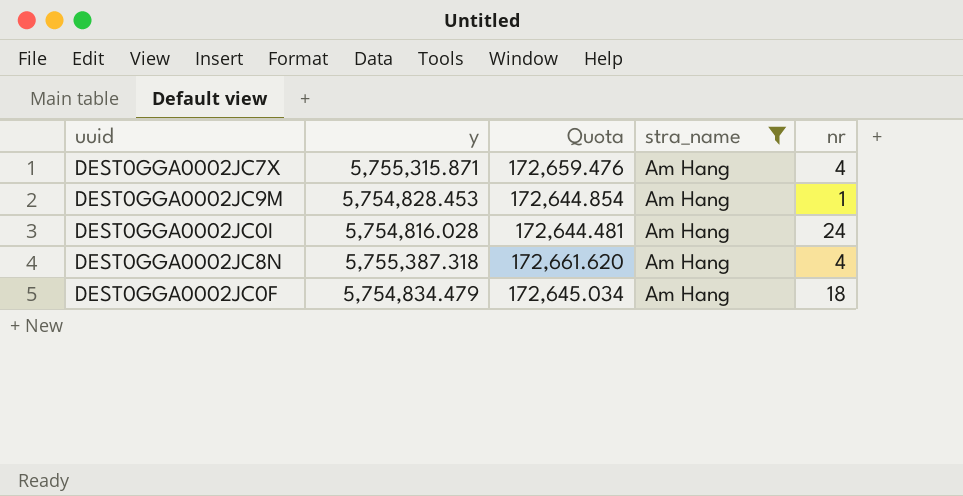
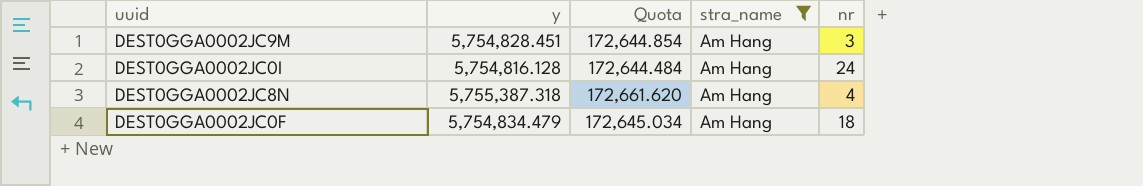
row DEST0GGA0002JC7X: 5,755,315.871 | 172,659.476 | Am Hang | 4 -> none
DEST0GGA0002JC9M | y: 5,754,828.453 -> 5,754,828.451
DEST0GGA0002JC9M | nr: 1 -> 3
DEST0GGA0002JC0I | y: 5,754,816.028 -> 5,754,816.128
DEST0GGA0002JC0I | Quota: 172,644.481 -> 172,644.484

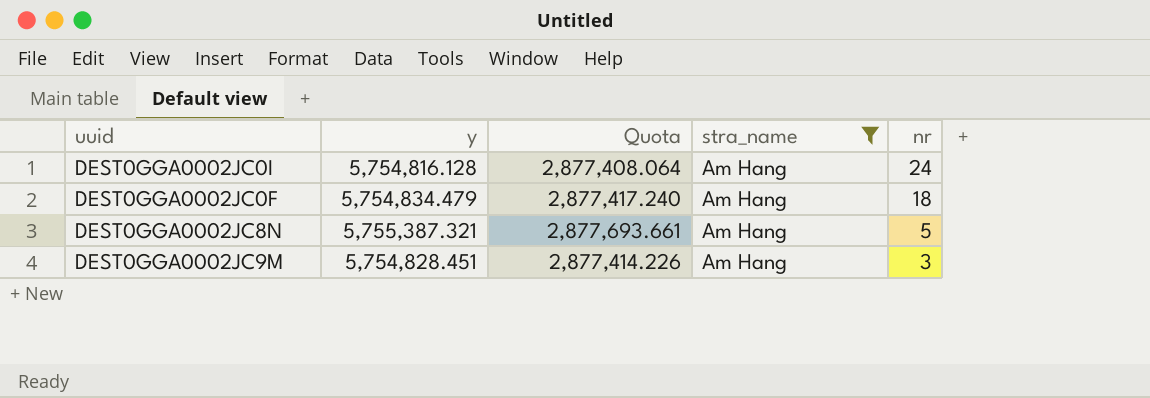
row order: none -> nr descending
column Quota | formula: [y] * 0.03 -> [y] * 0.5
DEST0GGA0002JC8N | y: 5,755,387.318 -> 5,755,387.321
DEST0GGA0002JC8N | nr: 4 -> 5

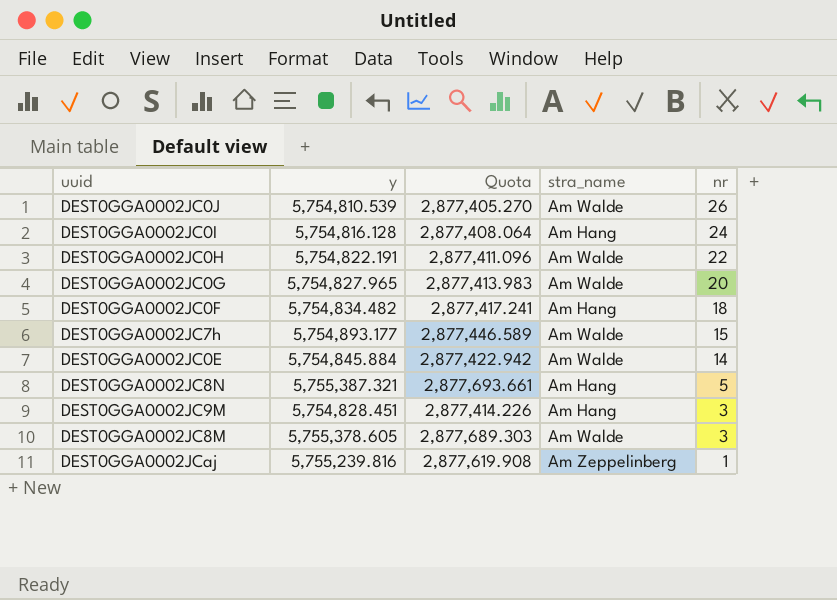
filter: stra_name = Am Hang -> none
DEST0GGA0002JC0F | y: 5,754,834.479 -> 5,754,834.482
DEST0GGA0002JC0F | Quota: 2,877,417.240 -> 2,877,417.241

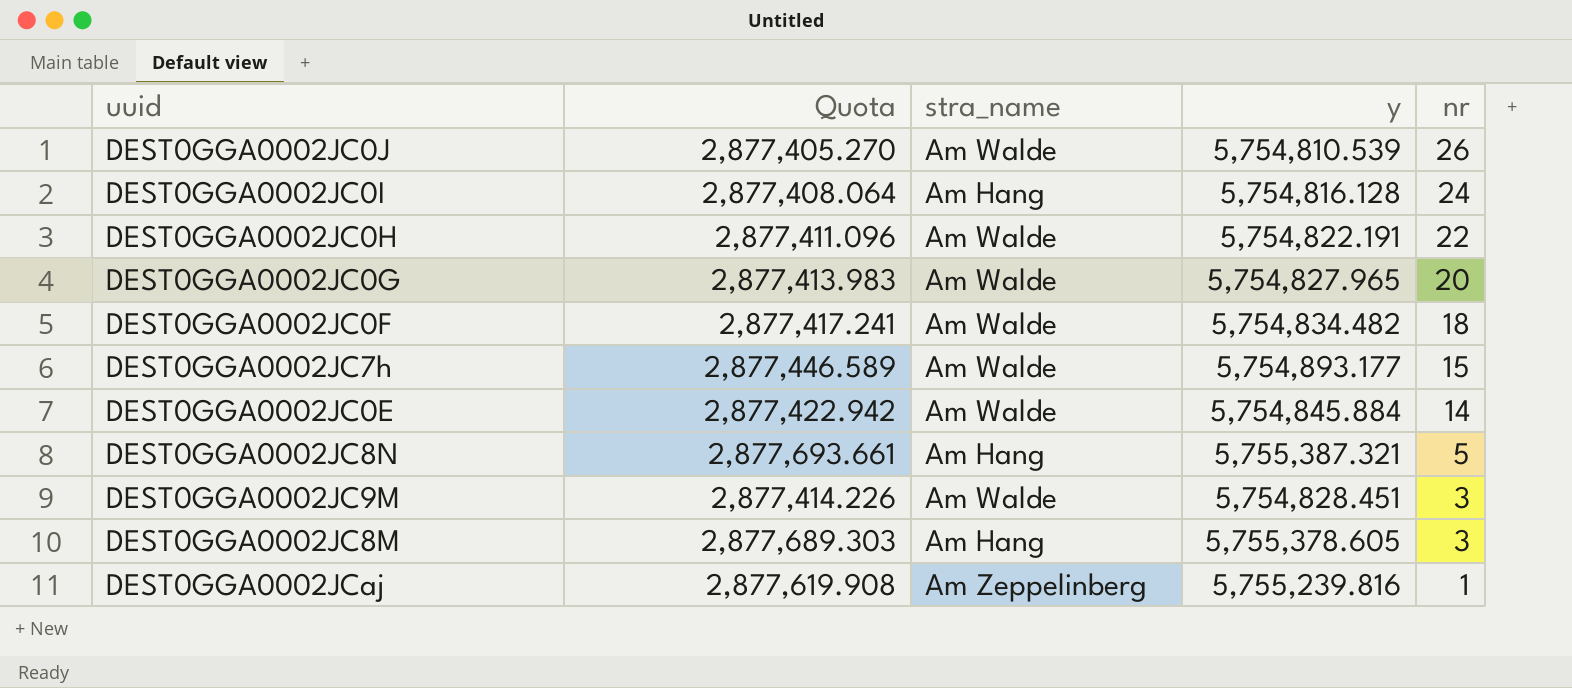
column y | position: 2 -> 4
DEST0GGA0002JC0F | stra_name: Am Hang -> Am Walde
DEST0GGA0002JC9M | stra_name: Am Hang -> Am Walde
DEST0GGA0002JC8M | stra_name: Am Walde -> Am Hang

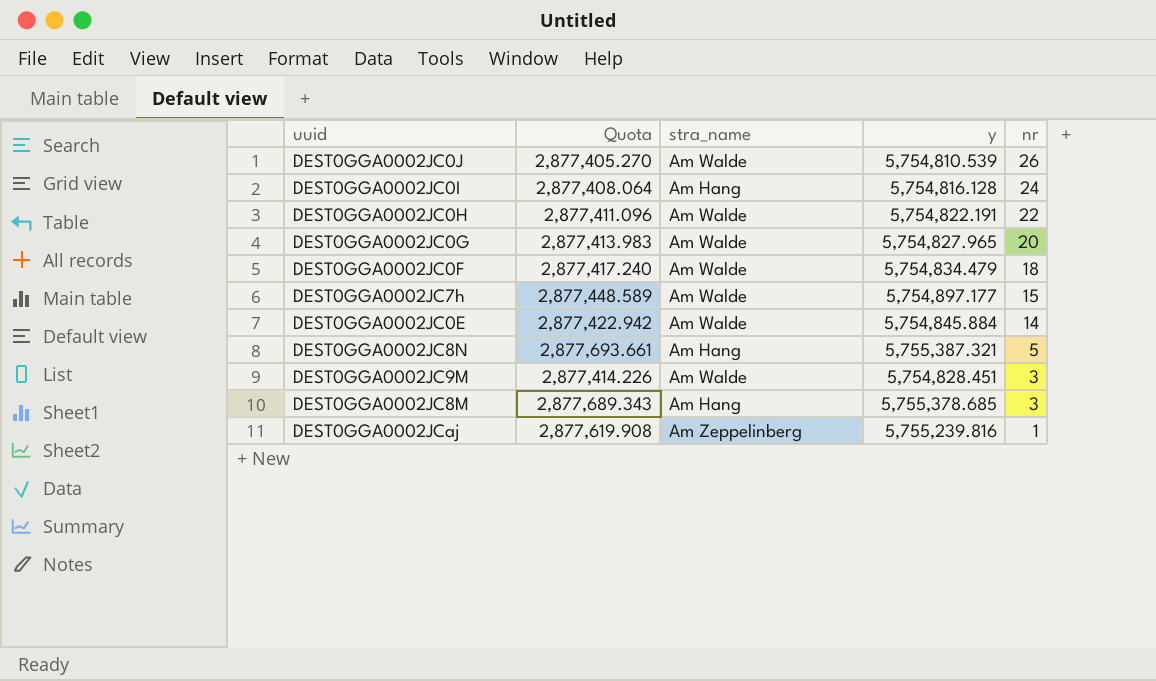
DEST0GGA0002JC0F | Quota: 2,877,417.241 -> 2,877,417.240
DEST0GGA0002JC0F | y: 5,754,834.482 -> 5,754,834.479
DEST0GGA0002JC7h | Quota: 2,877,446.589 -> 2,877,448.589
DEST0GGA0002JC7h | y: 5,754,893.177 -> 5,754,897.177
DEST0GGA0002JC8M | Quota: 2,877,689.303 -> 2,877,689.343
DEST0GGA0002JC8M | y: 5,755,378.605 -> 5,755,378.685

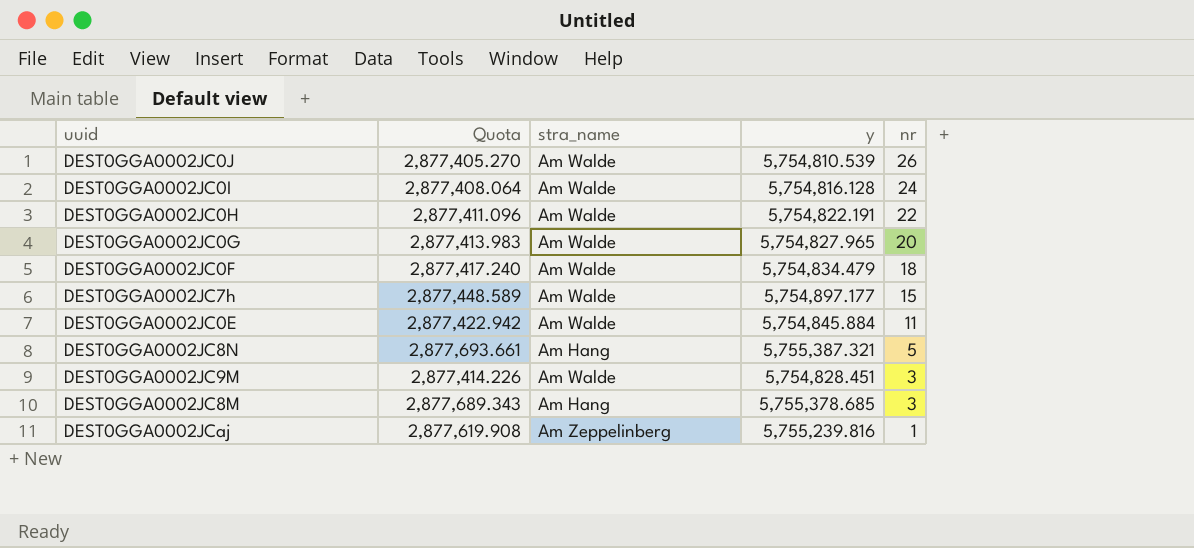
DEST0GGA0002JC0I | stra_name: Am Hang -> Am Walde
DEST0GGA0002JC0E | nr: 14 -> 11

